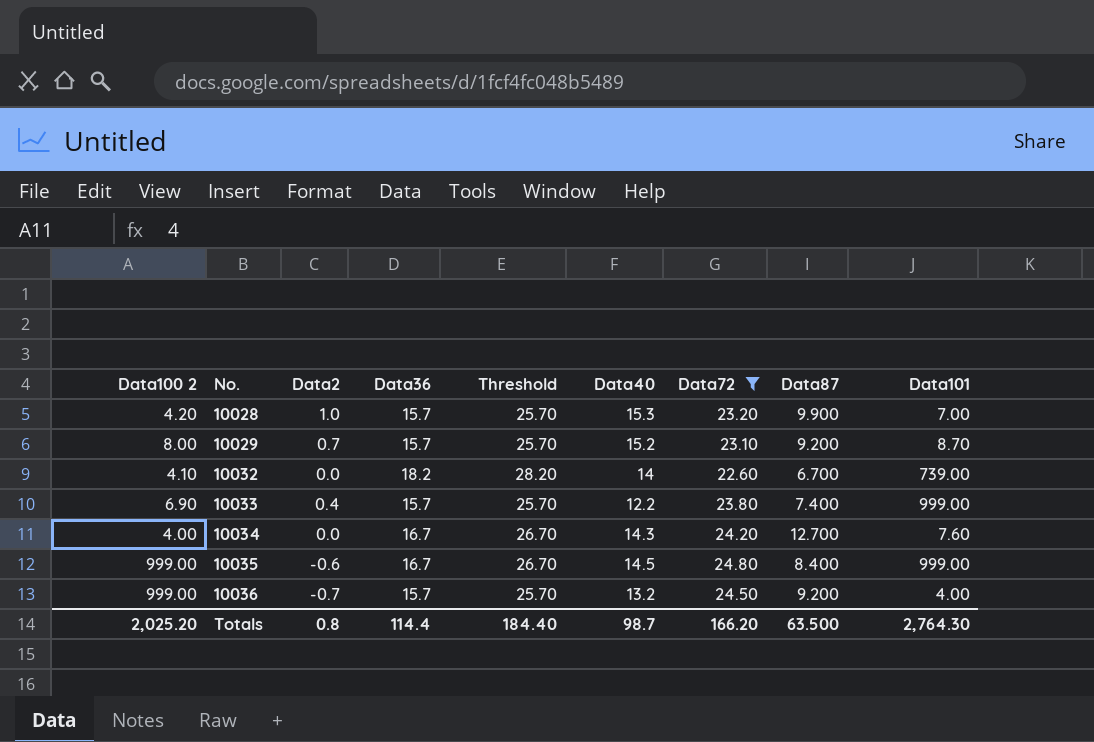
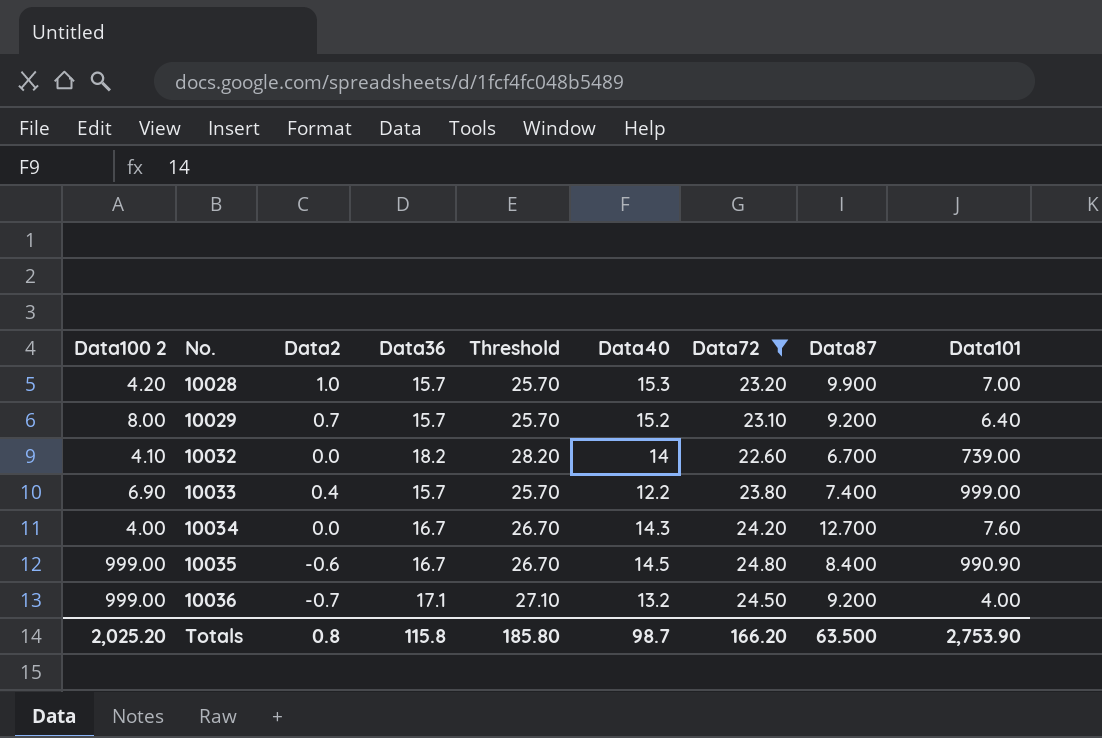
10029 | Data101: 8.70 -> 6.40
10035 | Data101: 999.00 -> 990.90
10036 | Data36: 15.7 -> 17.1
10036 | Threshold: 25.70 -> 27.10
Totals | Data36: 114.4 -> 115.8
Totals | Threshold: 184.40 -> 185.80
Totals | Data101: 2,764.30 -> 2,753.90

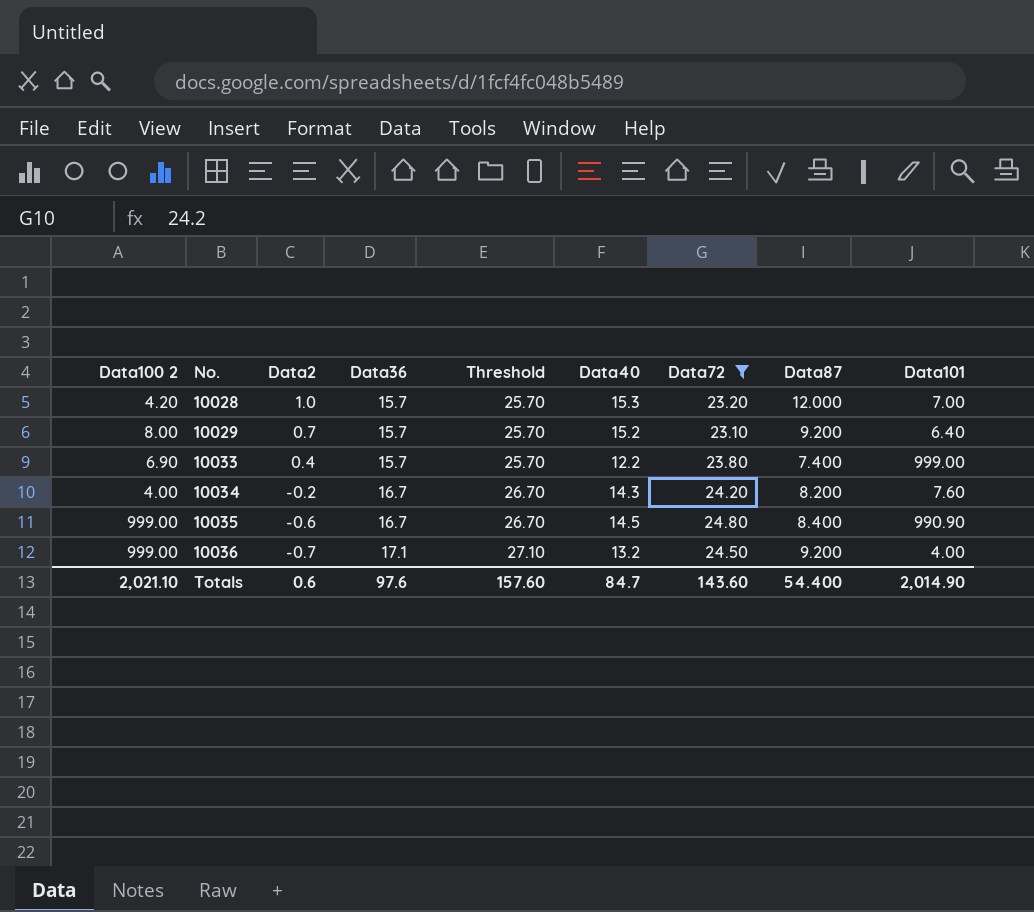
row 10032: 4.10 | 0.0 | 18.2 | 28.20 | 14 | 22.60 | 6.700 | 739.00 -> none
10028 | Data87: 9.900 -> 12.000
10034 | Data2: 0.0 -> -0.2
10034 | Data87: 12.700 -> 8.200
Totals | Data100 2: 2,025.20 -> 2,021.10
Totals | Data2: 0.8 -> 0.6
Totals | Data36: 115.8 -> 97.6
Totals | Threshold: 185.80 -> 157.60
Totals | Data40: 98.7 -> 84.7
Totals | Data72: 166.20 -> 143.60
Totals | Data87: 63.500 -> 54.400
Totals | Data101: 2,753.90 -> 2,014.90

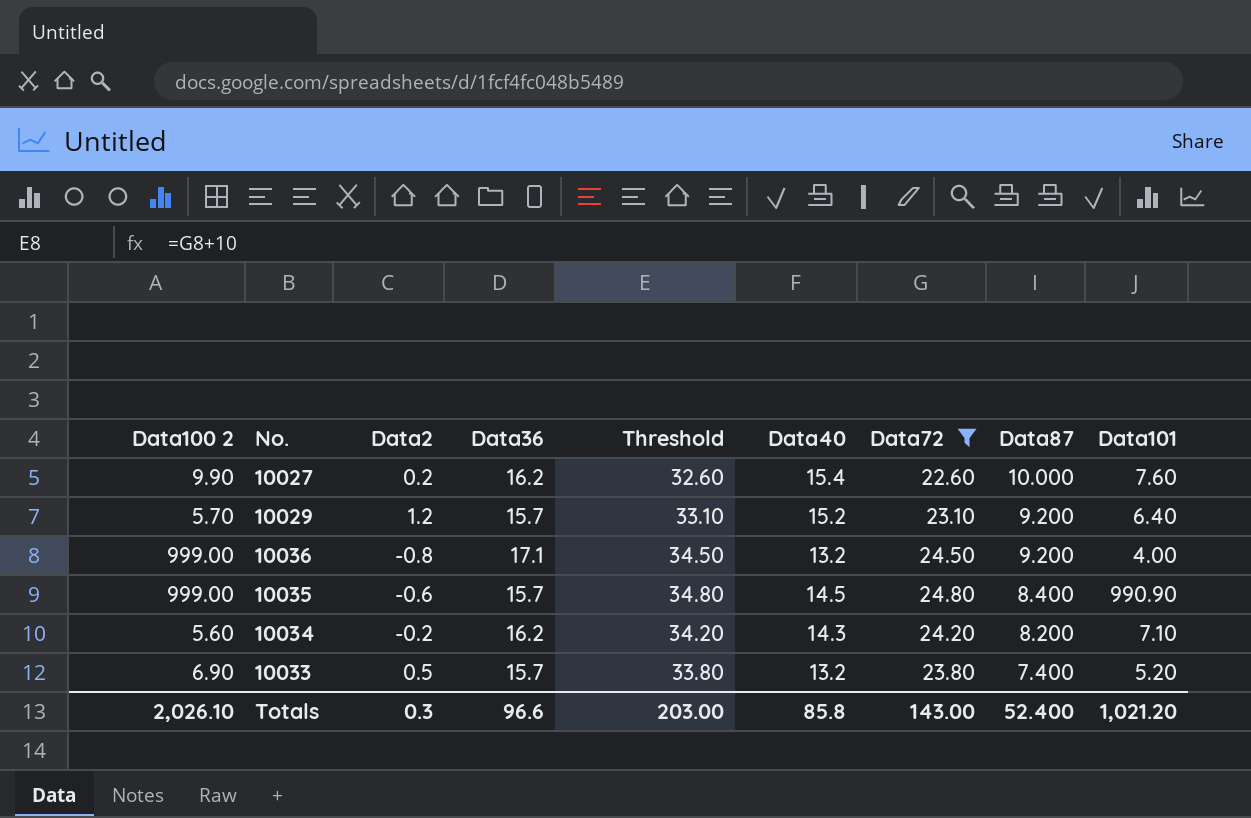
row order: No. ascending -> Data87 descending
column Threshold | formula: [Data36] + 10 -> [Data72] + 10
row 10028: 4.20 | 1.0 | 15.7 | 25.70 | 15.3 | 23.20 | 12.000 | 7.00 -> none
row 10027: none -> 9.90 | 0.2 | 16.2 | 32.60 | 15.4 | 22.60 | 10.000 | 7.60
10029 | Data100 2: 8.00 -> 5.70
10029 | Data2: 0.7 -> 1.2
10036 | Data2: -0.7 -> -0.8
10035 | Data36: 16.7 -> 15.7
10034 | Data100 2: 4.00 -> 5.60
10034 | Data36: 16.7 -> 16.2
10034 | Data101: 7.60 -> 7.10
10033 | Data2: 0.4 -> 0.5
10033 | Data40: 12.2 -> 13.2
10033 | Data101: 999.00 -> 5.20
Totals | Data100 2: 2,021.10 -> 2,026.10
Totals | Data2: 0.6 -> 0.3
Totals | Data36: 97.6 -> 96.6
Totals | Threshold: 157.60 -> 203.00
Totals | Data40: 84.7 -> 85.8
Totals | Data72: 143.60 -> 143.00
Totals | Data87: 54.400 -> 52.400
Totals | Data101: 2,014.90 -> 1,021.20

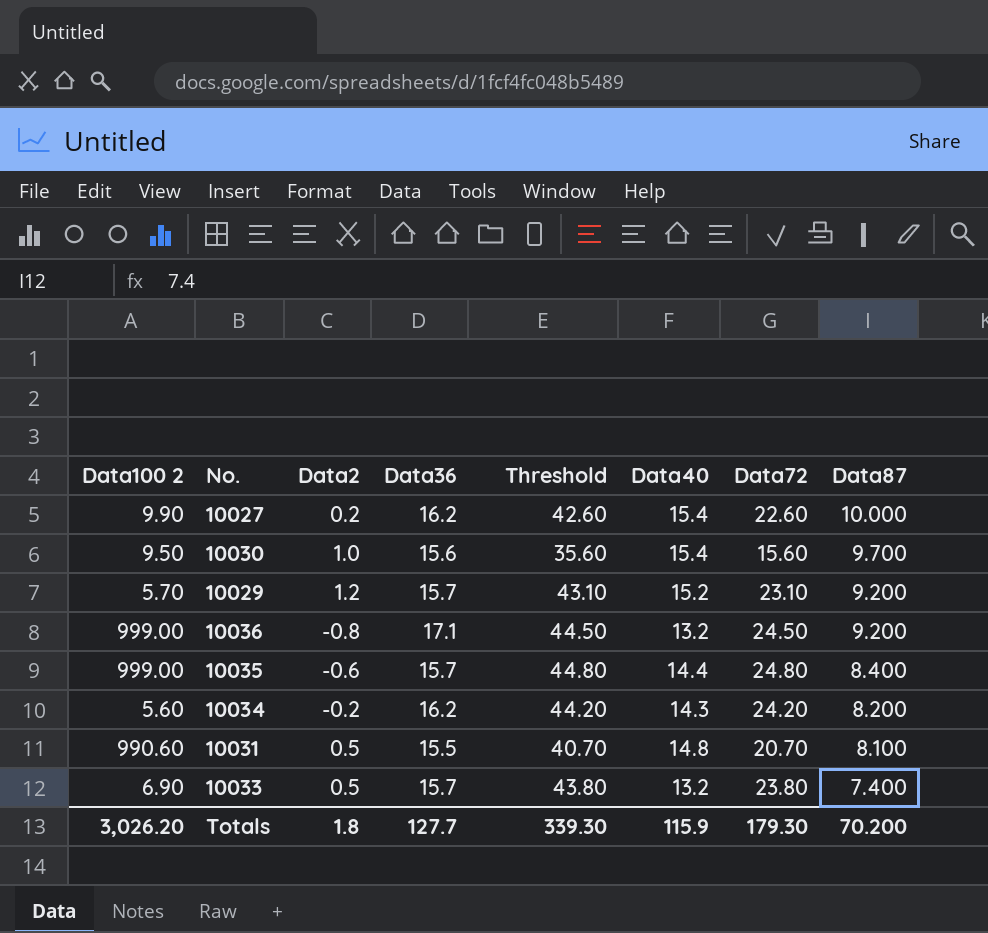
filter: Data72 >= 22.60 -> none
column Data101 | position: 9 -> none
column Threshold | formula: [Data72] + 10 -> [Data72] + 20
10035 | Data40: 14.5 -> 14.4
Totals | Data100 2: 2,026.10 -> 3,026.20
Totals | Data2: 0.3 -> 1.8
Totals | Data36: 96.6 -> 127.7
Totals | Threshold: 203.00 -> 339.30
Totals | Data40: 85.8 -> 115.9
Totals | Data72: 143.00 -> 179.30
Totals | Data87: 52.400 -> 70.200

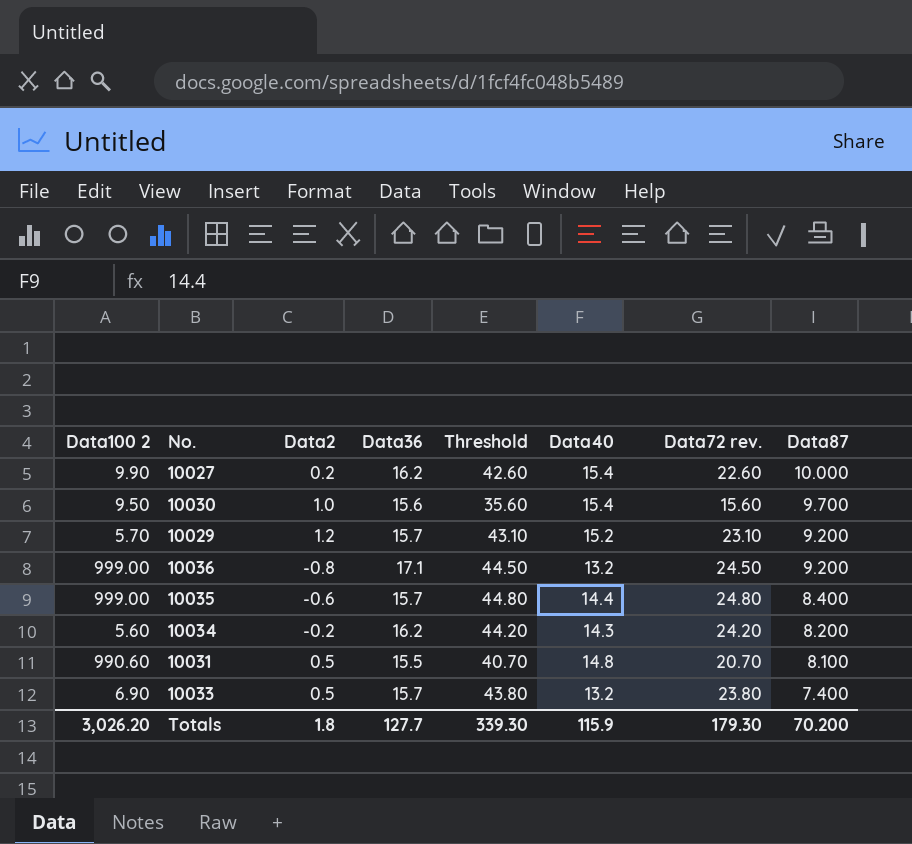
column name: Data72 -> Data72 rev.

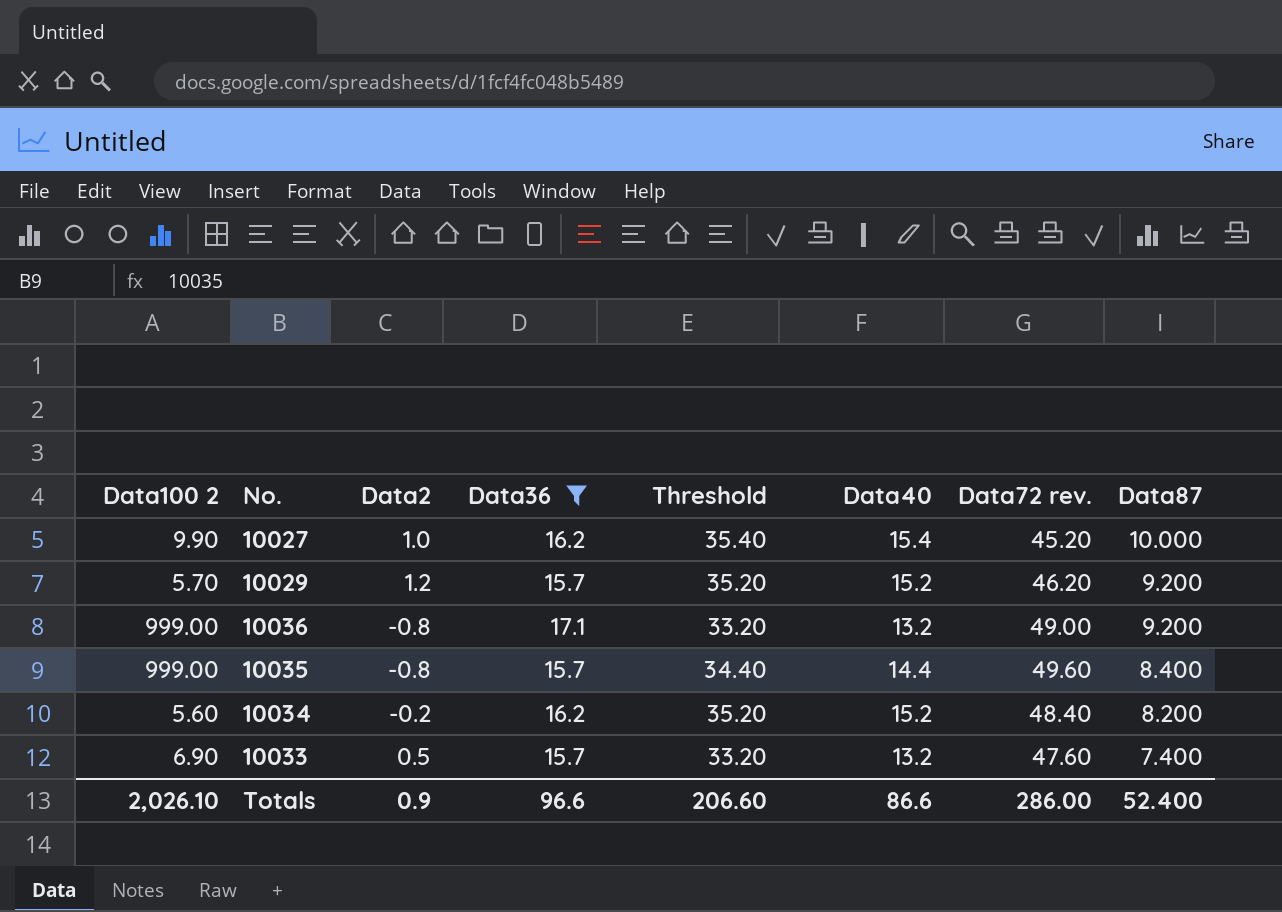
filter: none -> Data36 >= 15.7
column Threshold | formula: [Data72 rev.] + 20 -> [Data40] + 20
10027 | Data2: 0.2 -> 1.0
10027 | Data72 rev.: 22.60 -> 45.20
10029 | Data72 rev.: 23.10 -> 46.20
10036 | Data72 rev.: 24.50 -> 49.00
10035 | Data2: -0.6 -> -0.8
10035 | Data72 rev.: 24.80 -> 49.60
10034 | Data40: 14.3 -> 15.2
10034 | Data72 rev.: 24.20 -> 48.40
10033 | Data72 rev.: 23.80 -> 47.60
Totals | Data100 2: 3,026.20 -> 2,026.10
Totals | Data2: 1.8 -> 0.9
Totals | Data36: 127.7 -> 96.6
Totals | Threshold: 339.30 -> 206.60
Totals | Data40: 115.9 -> 86.6
Totals | Data72 rev.: 179.30 -> 286.00
Totals | Data87: 70.200 -> 52.400

